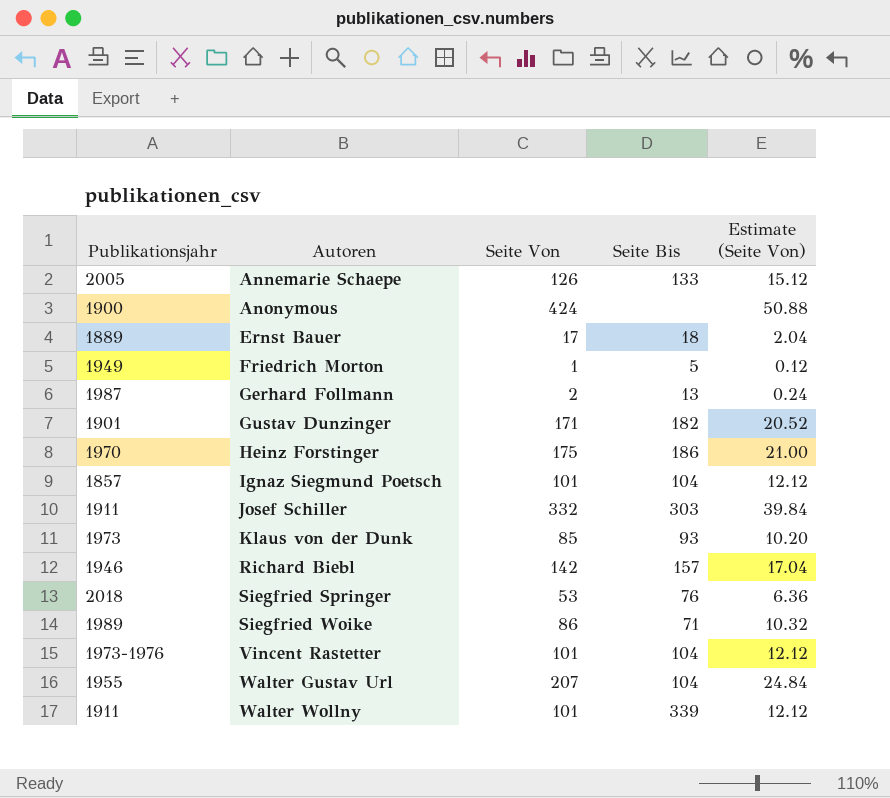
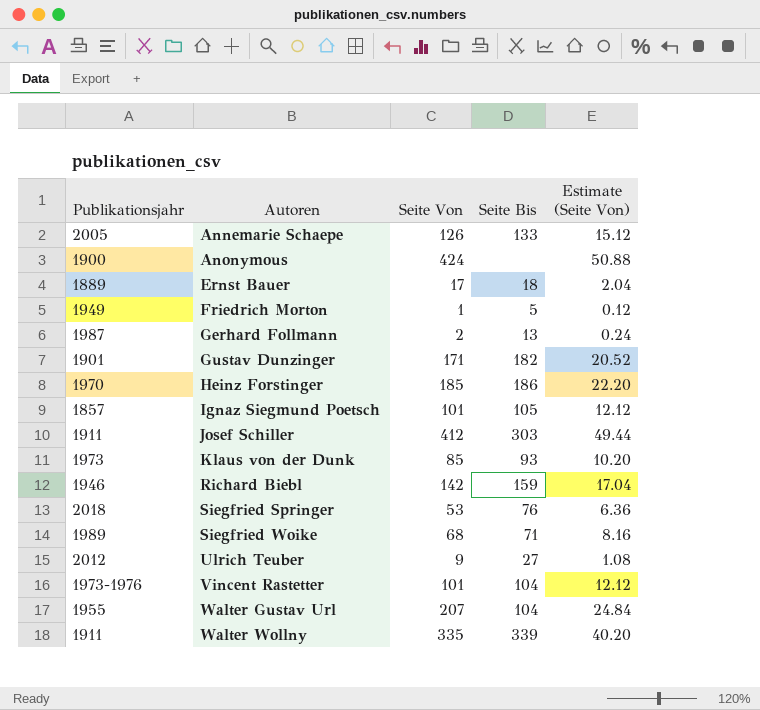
Heinz Forstinger | Seite Von: 175 -> 185
Heinz Forstinger | Estimate (Seite Von): 21.00 -> 22.20
Ignaz Siegmund Poetsch | Seite Bis: 104 -> 105
Josef Schiller | Seite Von: 332 -> 412
Josef Schiller | Estimate (Seite Von): 39.84 -> 49.44
Richard Biebl | Seite Bis: 157 -> 159
Siegfried Woike | Seite Von: 86 -> 68
Siegfried Woike | Estimate (Seite Von): 10.32 -> 8.16
row Ulrich Teuber: none -> 2012 | 9 | 27 | 1.08
Walter Wollny | Seite Von: 101 -> 335
Walter Wollny | Estimate (Seite Von): 12.12 -> 40.20

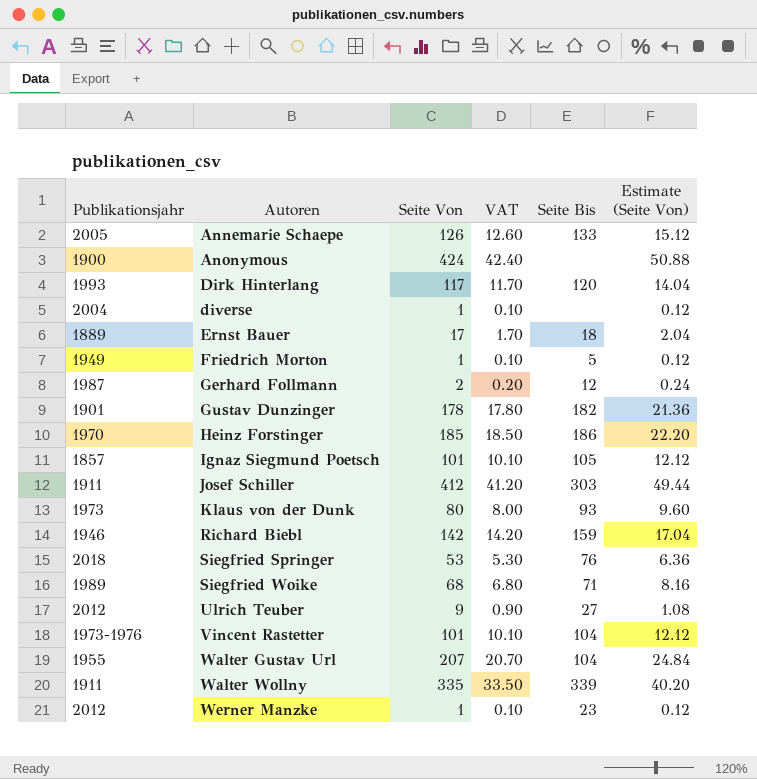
column VAT | formula: none -> [Seite Von] * 0.1
row Dirk Hinterlang: none -> 1993 | 117 | 11.70 | 120 | 14.04
row diverse: none -> 2004 | 1 | 0.10 | none | 0.12
Gerhard Follmann | Seite Bis: 13 -> 12
Gustav Dunzinger | Seite Von: 171 -> 178
Gustav Dunzinger | Estimate (Seite Von): 20.52 -> 21.36
Klaus von der Dunk | Seite Von: 85 -> 80
Klaus von der Dunk | Estimate (Seite Von): 10.20 -> 9.60
row Werner Manzke: none -> 2012 | 1 | 0.10 | 23 | 0.12

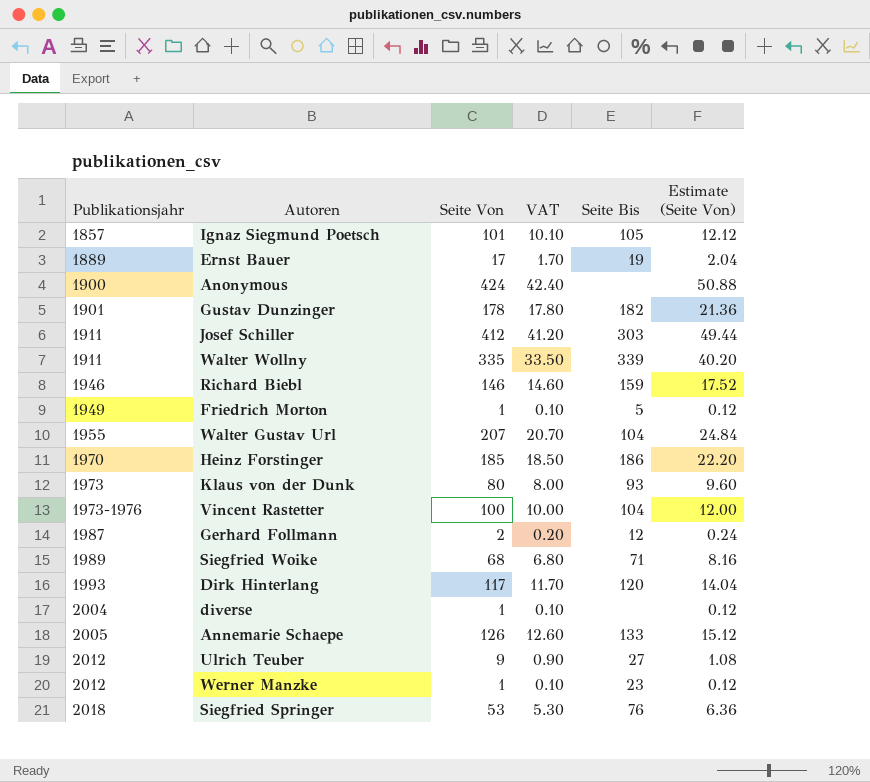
row order: Autoren ascending -> Publikationsjahr ascending
Ernst Bauer | Seite Bis: 18 -> 19
Richard Biebl | Seite Von: 142 -> 146
Richard Biebl | VAT: 14.20 -> 14.60
Richard Biebl | Estimate (Seite Von): 17.04 -> 17.52
Vincent Rastetter | Seite Von: 101 -> 100
Vincent Rastetter | VAT: 10.10 -> 10.00
Vincent Rastetter | Estimate (Seite Von): 12.12 -> 12.00

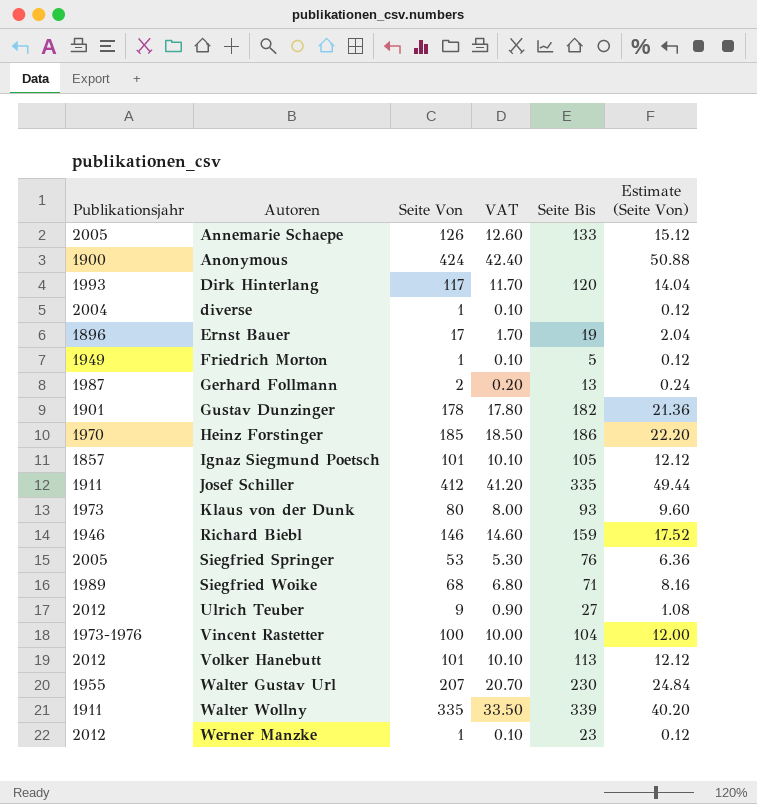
row order: Publikationsjahr ascending -> Autoren ascending
Ernst Bauer | Publikationsjahr: 1889 -> 1896
Gerhard Follmann | Seite Bis: 12 -> 13
Josef Schiller | Seite Bis: 303 -> 335
Siegfried Springer | Publikationsjahr: 2018 -> 2005
row Volker Hanebutt: none -> 2012 | 101 | 10.10 | 113 | 12.12
Walter Gustav Url | Seite Bis: 104 -> 230

